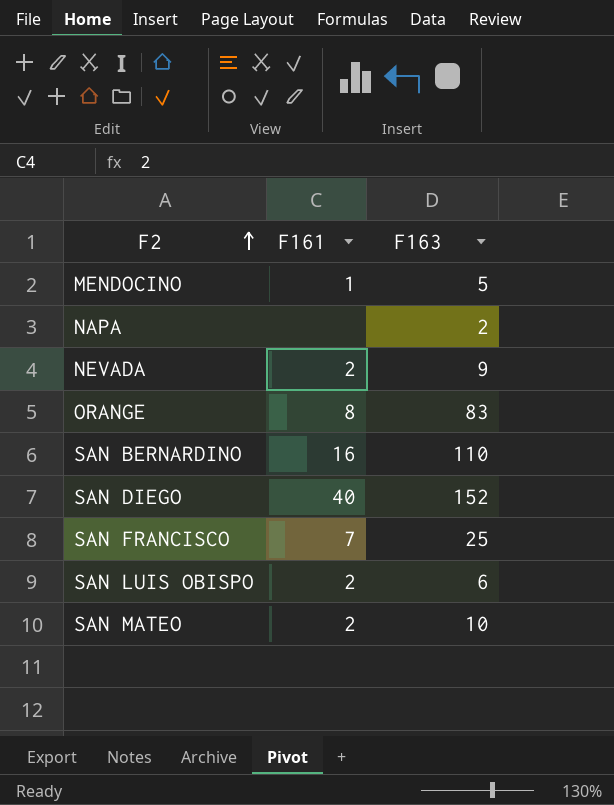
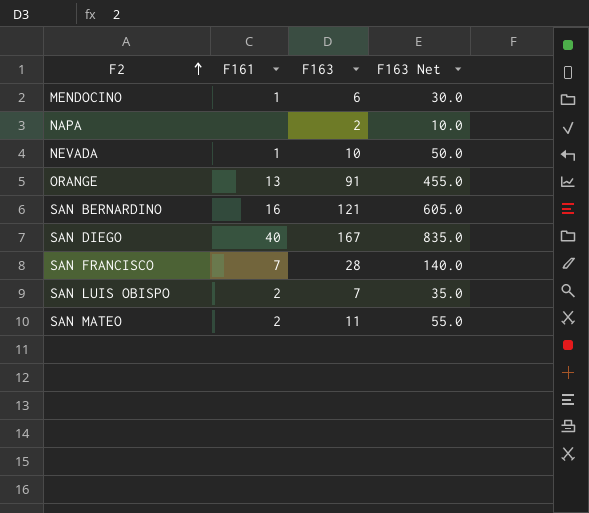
column F163 Net | formula: none -> [F163] * 5
MENDOCINO | F163: 5 -> 6
NEVADA | F161: 2 -> 1
NEVADA | F163: 9 -> 10
ORANGE | F161: 8 -> 13
ORANGE | F163: 83 -> 91
SAN BERNARDINO | F163: 110 -> 121
SAN DIEGO | F163: 152 -> 167
SAN FRANCISCO | F163: 25 -> 28
SAN LUIS OBISPO | F163: 6 -> 7
SAN MATEO | F163: 10 -> 11

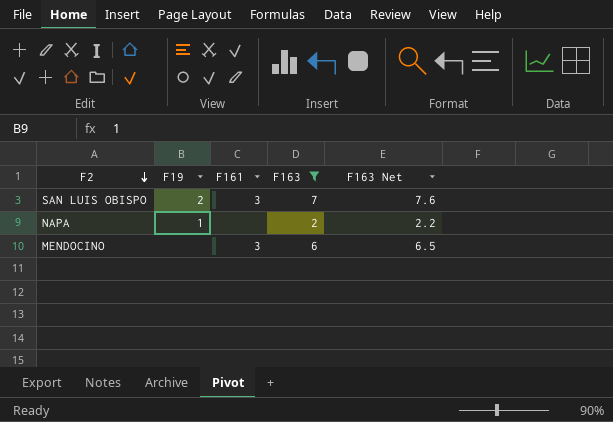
filter: none -> F163 <= 7
row order: F2 ascending -> F2 descending
column F19 | position: none -> 2
column F163 Net | formula: [F163] * 5 -> [F163] * 1.08
SAN LUIS OBISPO | F161: 2 -> 3
MENDOCINO | F161: 1 -> 3

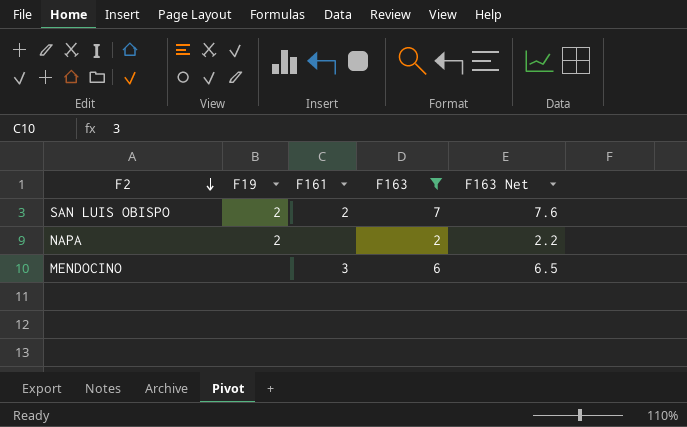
SAN LUIS OBISPO | F161: 3 -> 2
NAPA | F19: 1 -> 2

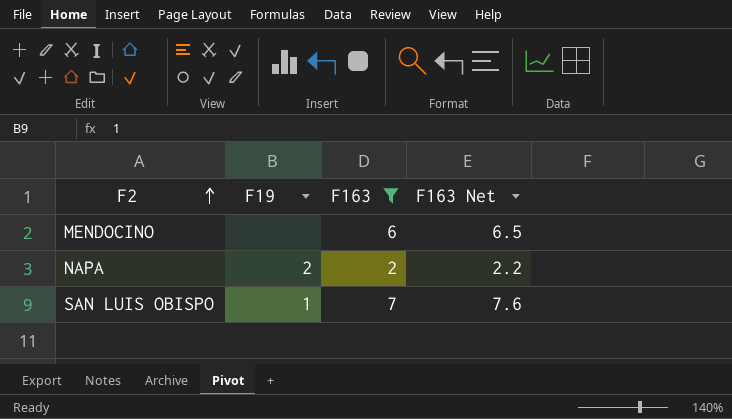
row order: F2 descending -> F2 ascending
column F161 | position: 3 -> none
SAN LUIS OBISPO | F19: 2 -> 1

